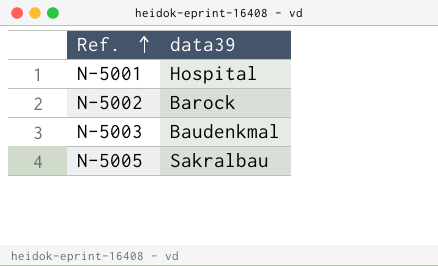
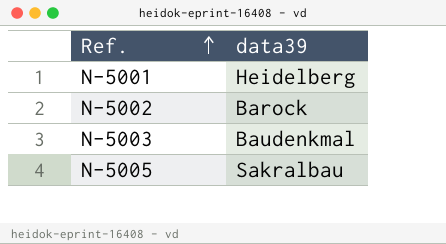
N-5001 | data39: Hospital -> Heidelberg

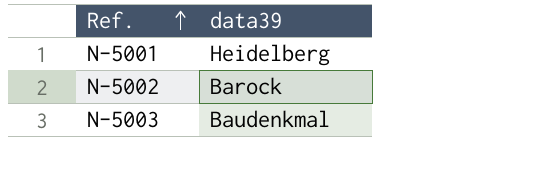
row N-5005: Sakralbau -> none

